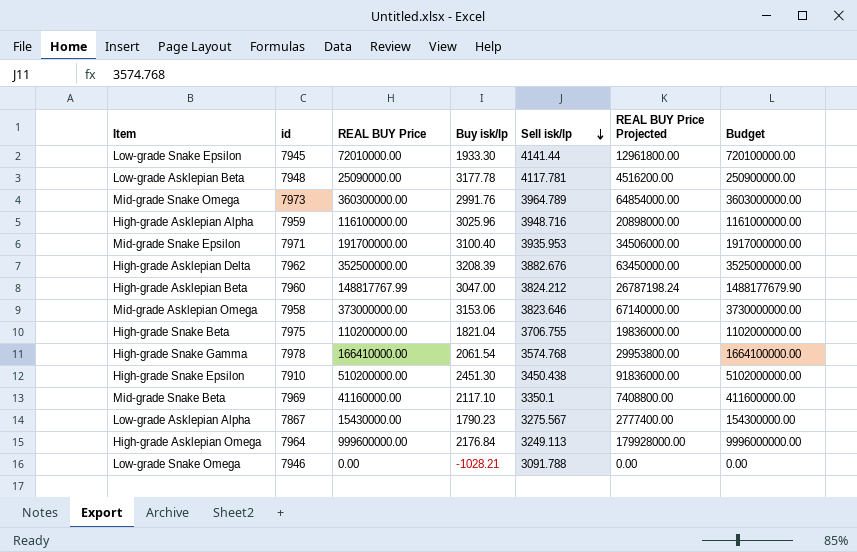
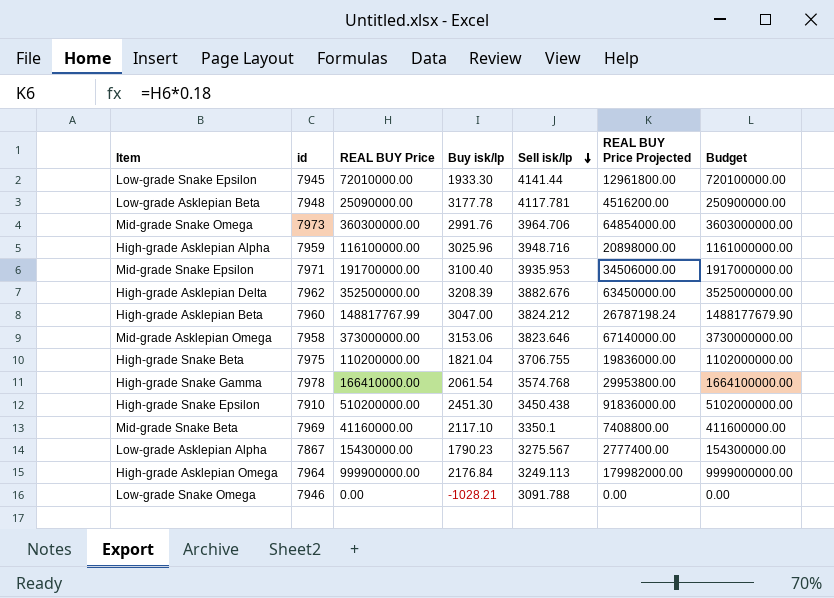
Mid-grade Snake Omega | Sell isk/lp: 3964.789 -> 3964.706
High-grade Asklepian Omega | REAL BUY Price: 999600000.00 -> 999900000.00
High-grade Asklepian Omega | REAL BUY Price Projected: 179928000.00 -> 179982000.00
High-grade Asklepian Omega | Budget: 9996000000.00 -> 9999000000.00

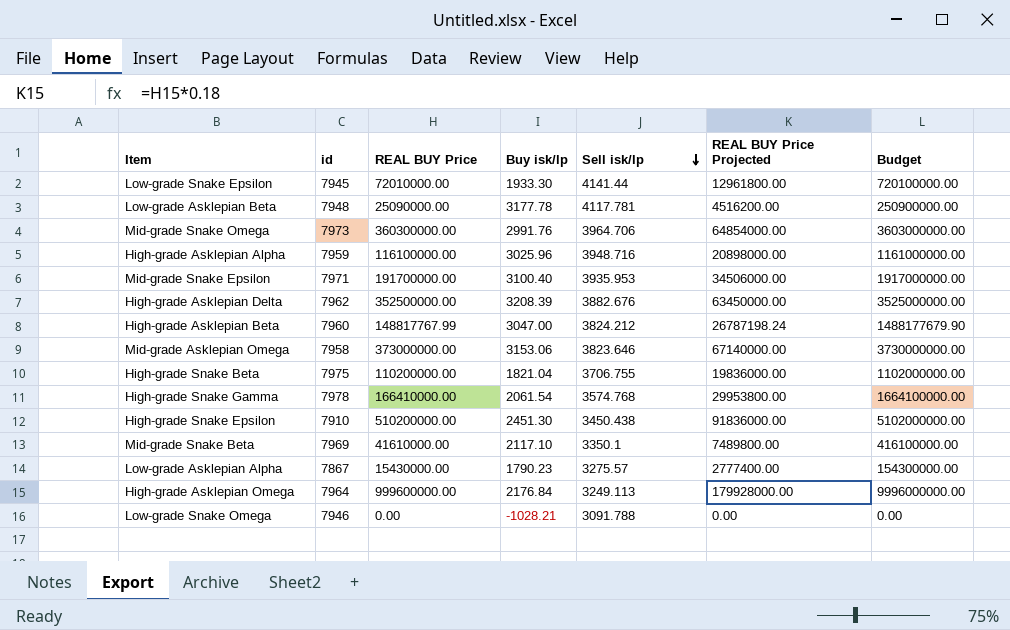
Mid-grade Snake Beta | REAL BUY Price: 41160000.00 -> 41610000.00
Mid-grade Snake Beta | REAL BUY Price Projected: 7408800.00 -> 7489800.00
Mid-grade Snake Beta | Budget: 411600000.00 -> 416100000.00
Low-grade Asklepian Alpha | Sell isk/lp: 3275.567 -> 3275.57
High-grade Asklepian Omega | REAL BUY Price: 999900000.00 -> 999600000.00
High-grade Asklepian Omega | REAL BUY Price Projected: 179982000.00 -> 179928000.00
High-grade Asklepian Omega | Budget: 9999000000.00 -> 9996000000.00

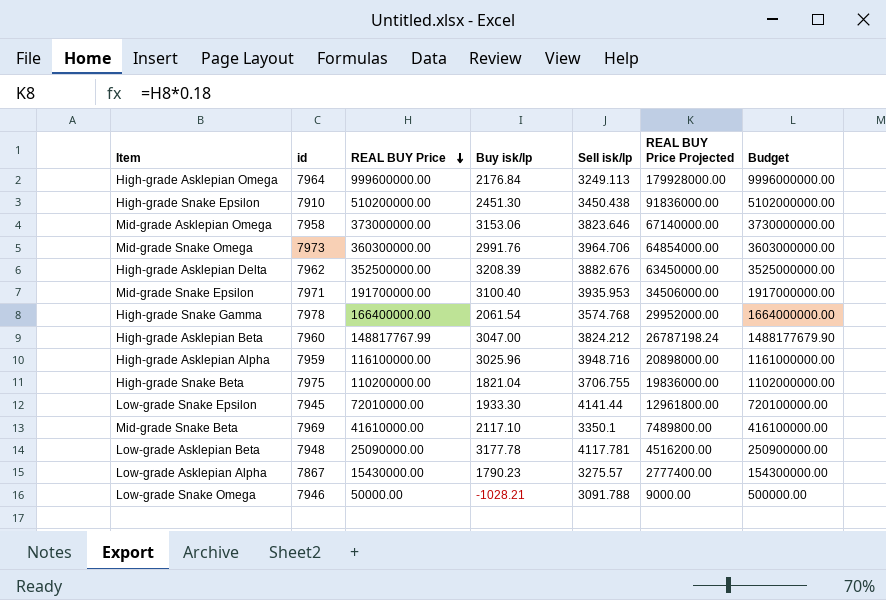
row order: Sell isk/lp descending -> REAL BUY Price descending
High-grade Snake Gamma | REAL BUY Price: 166410000.00 -> 166400000.00
High-grade Snake Gamma | REAL BUY Price Projected: 29953800.00 -> 29952000.00
High-grade Snake Gamma | Budget: 1664100000.00 -> 1664000000.00
Low-grade Snake Omega | REAL BUY Price: 0.00 -> 50000.00
Low-grade Snake Omega | REAL BUY Price Projected: 0.00 -> 9000.00
Low-grade Snake Omega | Budget: 0.00 -> 500000.00

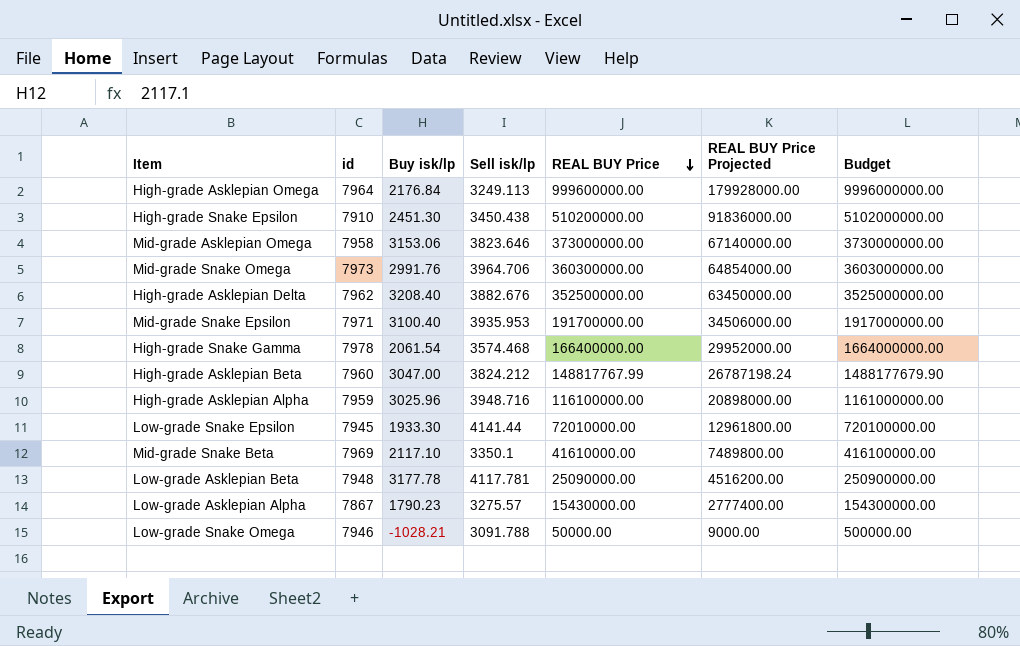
column REAL BUY Price | position: 3 -> 5
row High-grade Snake Beta: 7975 | 110200000.00 | 1821.04 | 3706.755 | 19836000.00 | 1102000000.00 -> none
High-grade Asklepian Delta | Buy isk/lp: 3208.39 -> 3208.40
High-grade Snake Gamma | Sell isk/lp: 3574.768 -> 3574.468

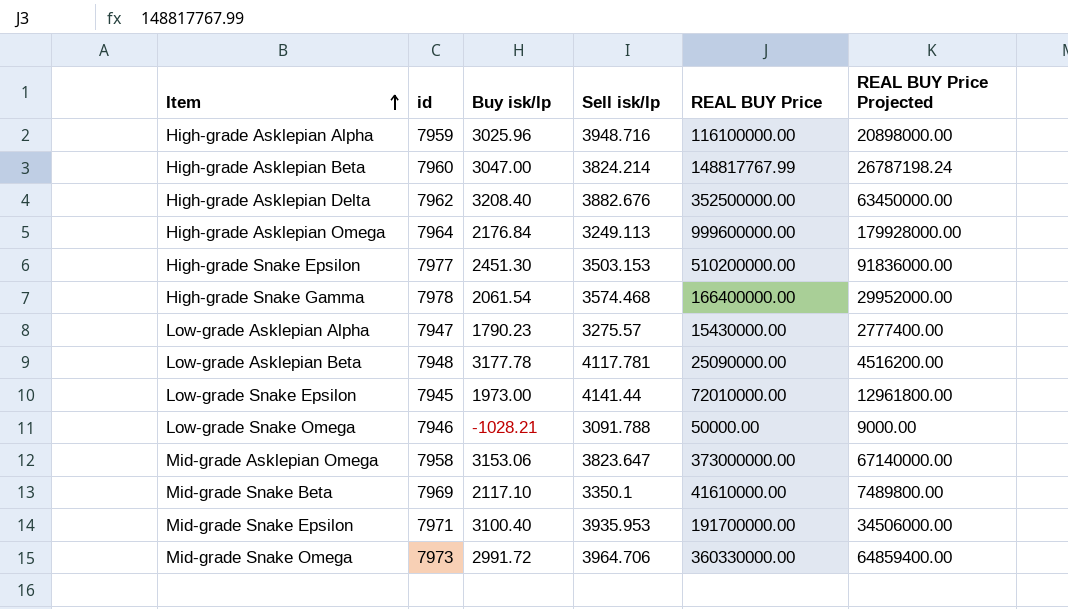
row order: REAL BUY Price descending -> Item ascending
column Budget | formula: [REAL BUY Price] * 10 -> none
High-grade Asklepian Beta | Sell isk/lp: 3824.212 -> 3824.214
High-grade Snake Epsilon | id: 7910 -> 7977
High-grade Snake Epsilon | Sell isk/lp: 3450.438 -> 3503.153
Low-grade Asklepian Alpha | id: 7867 -> 7947
Low-grade Snake Epsilon | Buy isk/lp: 1933.30 -> 1973.00
Mid-grade Asklepian Omega | Sell isk/lp: 3823.646 -> 3823.647
Mid-grade Snake Omega | Buy isk/lp: 2991.76 -> 2991.72
Mid-grade Snake Omega | REAL BUY Price: 360300000.00 -> 360330000.00
Mid-grade Snake Omega | REAL BUY Price Projected: 64854000.00 -> 64859400.00

